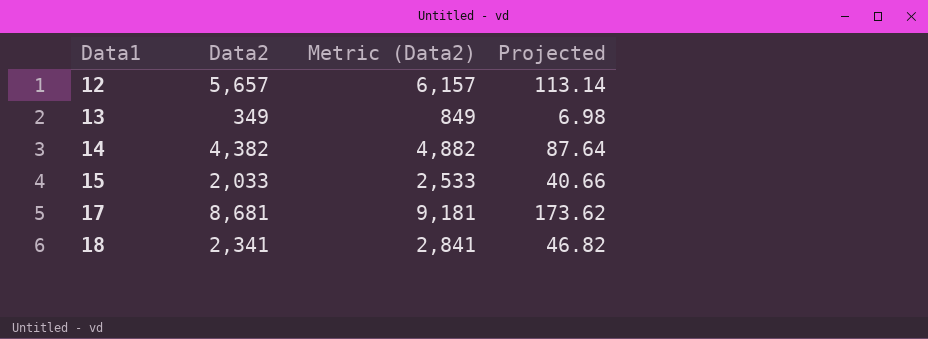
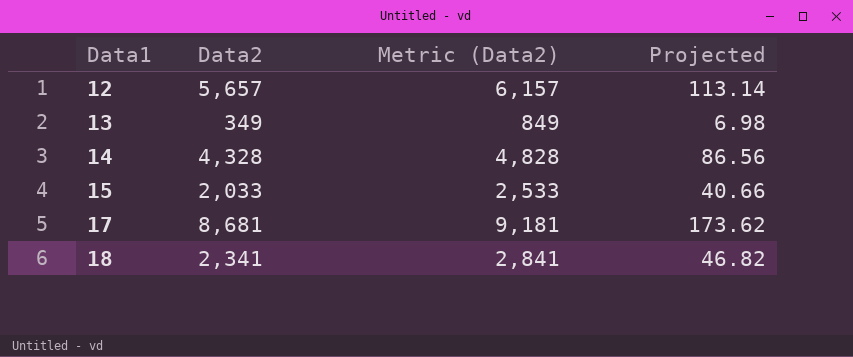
14 | Data2: 4,382 -> 4,328
14 | Metric (Data2): 4,882 -> 4,828
14 | Projected: 87.64 -> 86.56

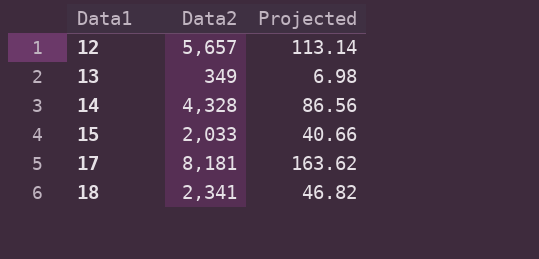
column Metric (Data2) | formula: [Data2] + 500 -> none
17 | Data2: 8,681 -> 8,181
17 | Projected: 173.62 -> 163.62

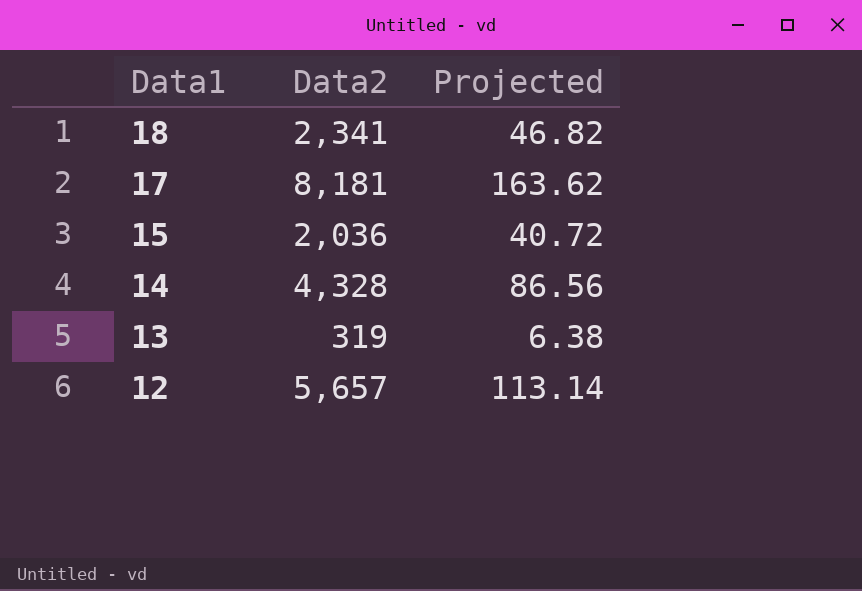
row order: Data1 ascending -> Data1 descending
15 | Data2: 2,033 -> 2,036
15 | Projected: 40.66 -> 40.72
13 | Data2: 349 -> 319
13 | Projected: 6.98 -> 6.38

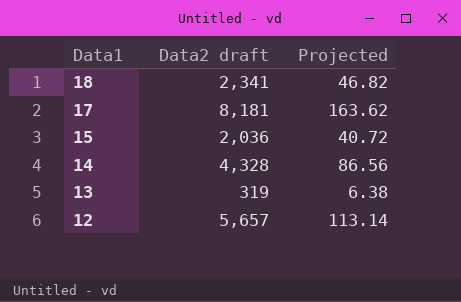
column name: Data2 -> Data2 draft

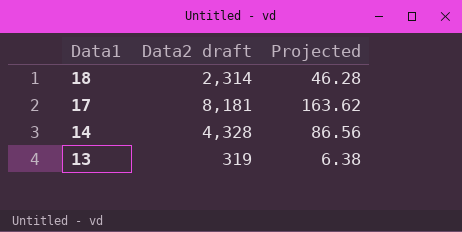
row 15: 2,036 | 40.72 -> none
row 12: 5,657 | 113.14 -> none
18 | Data2 draft: 2,341 -> 2,314
18 | Projected: 46.82 -> 46.28

